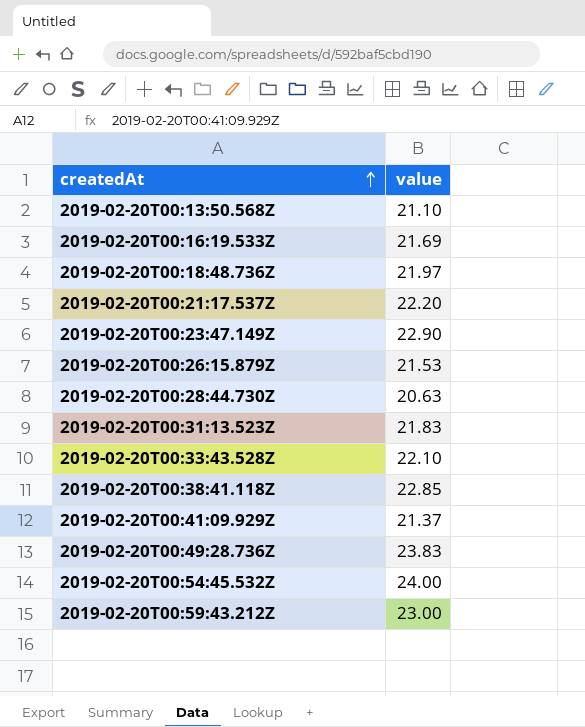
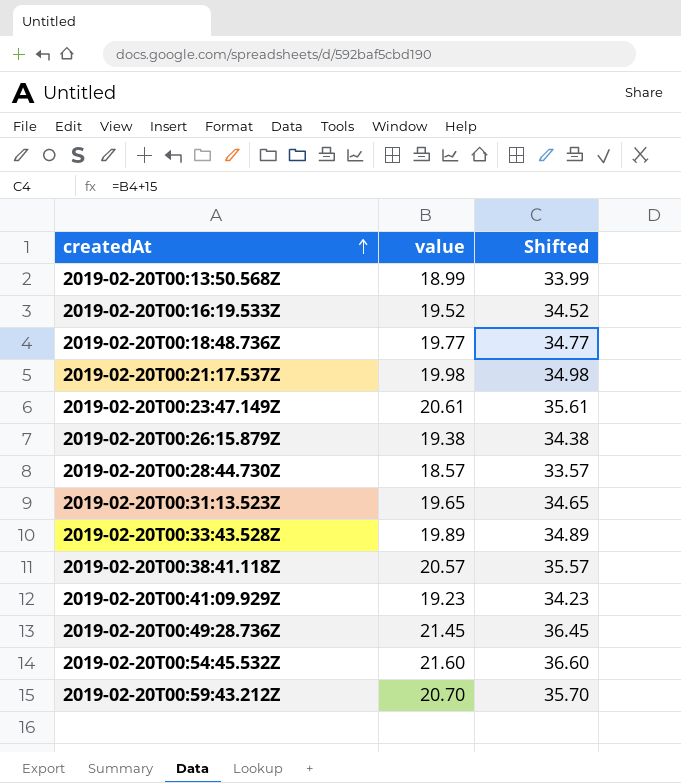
column Shifted | formula: none -> [value] + 15
2019-02-20T00:13:50.568Z | value: 21.10 -> 18.99
2019-02-20T00:16:19.533Z | value: 21.69 -> 19.52
2019-02-20T00:18:48.736Z | value: 21.97 -> 19.77
2019-02-20T00:21:17.537Z | value: 22.20 -> 19.98
2019-02-20T00:23:47.149Z | value: 22.90 -> 20.61
2019-02-20T00:26:15.879Z | value: 21.53 -> 19.38
2019-02-20T00:28:44.730Z | value: 20.63 -> 18.57
2019-02-20T00:31:13.523Z | value: 21.83 -> 19.65
2019-02-20T00:33:43.528Z | value: 22.10 -> 19.89
2019-02-20T00:38:41.118Z | value: 22.85 -> 20.57
2019-02-20T00:41:09.929Z | value: 21.37 -> 19.23
2019-02-20T00:49:28.736Z | value: 23.83 -> 21.45
2019-02-20T00:54:45.532Z | value: 24.00 -> 21.60
2019-02-20T00:59:43.212Z | value: 23.00 -> 20.70

